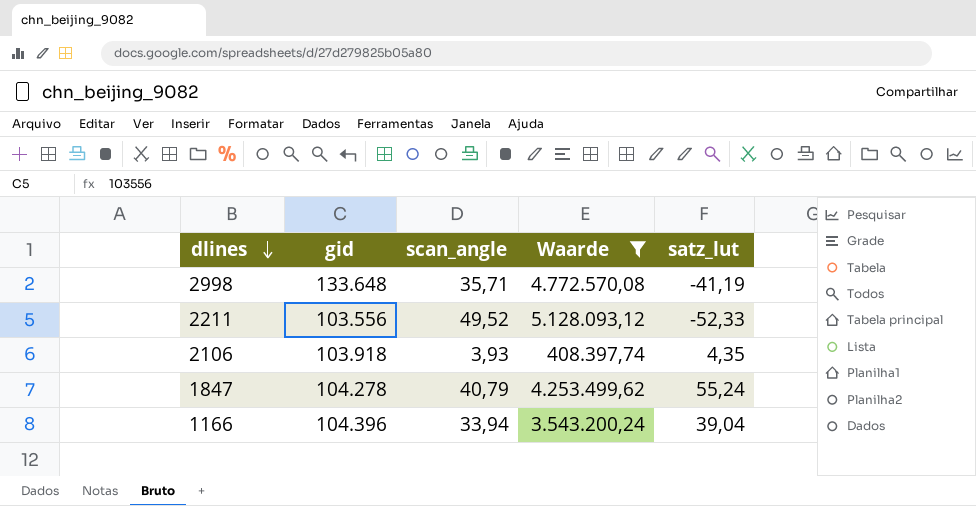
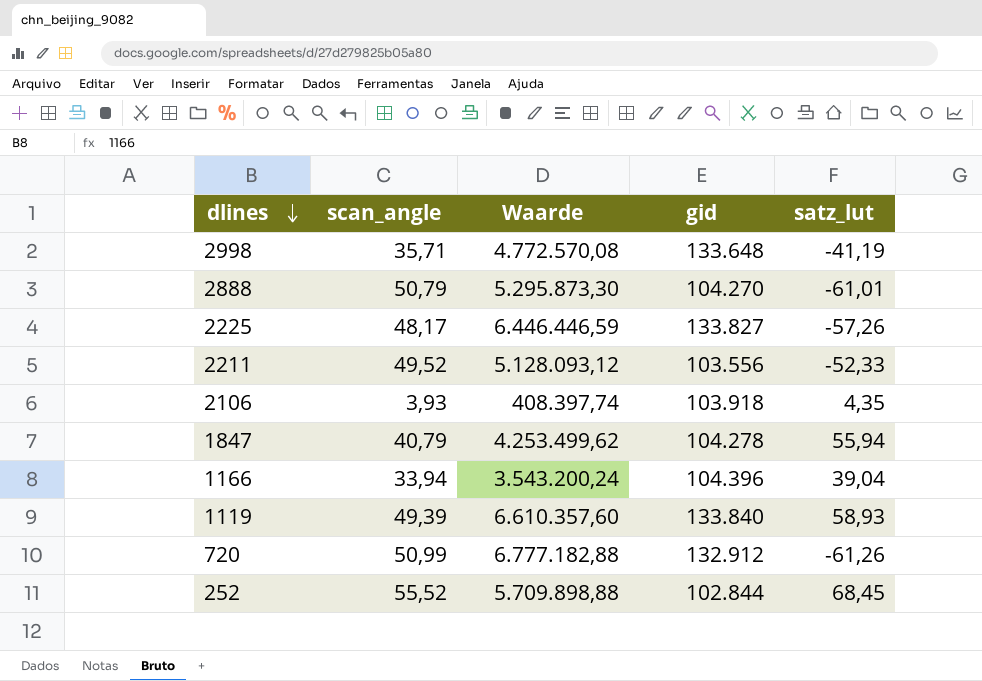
filter: Waarde <= 5.128.093,12 -> none
column gid | position: 2 -> 4
1847 | satz_lut: 55,24 -> 55,94

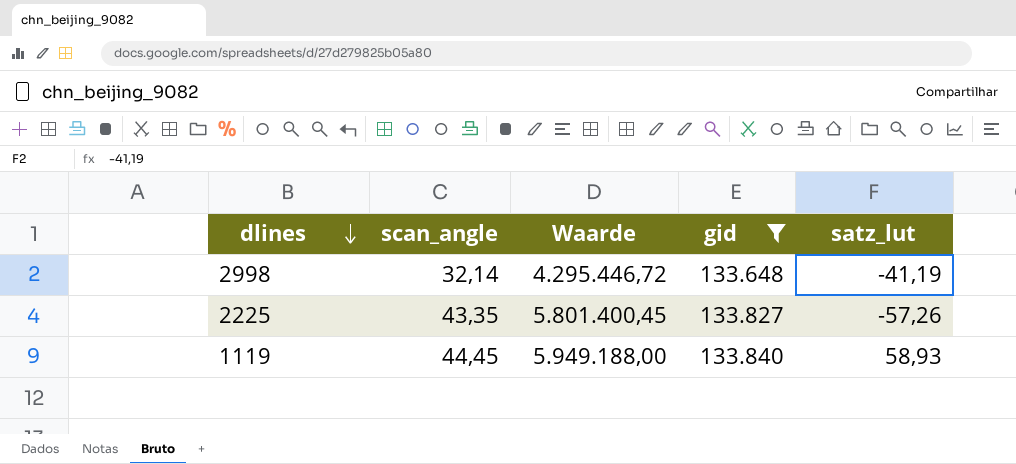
filter: none -> gid >= 133.648
2998 | scan_angle: 35,71 -> 32,14
2998 | Waarde: 4.772.570,08 -> 4.295.446,72
2225 | scan_angle: 48,17 -> 43,35
2225 | Waarde: 6.446.446,59 -> 5.801.400,45
1119 | scan_angle: 49,39 -> 44,45
1119 | Waarde: 6.610.357,60 -> 5.949.188,00

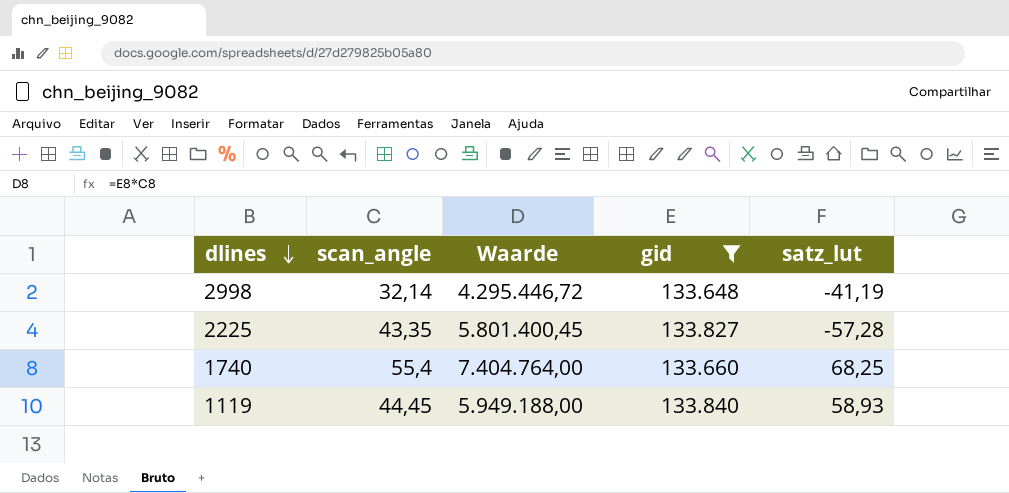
2225 | satz_lut: -57,26 -> -57,28
row 1740: none -> 55,4 | 7.404.764,00 | 133.660 | 68,25

